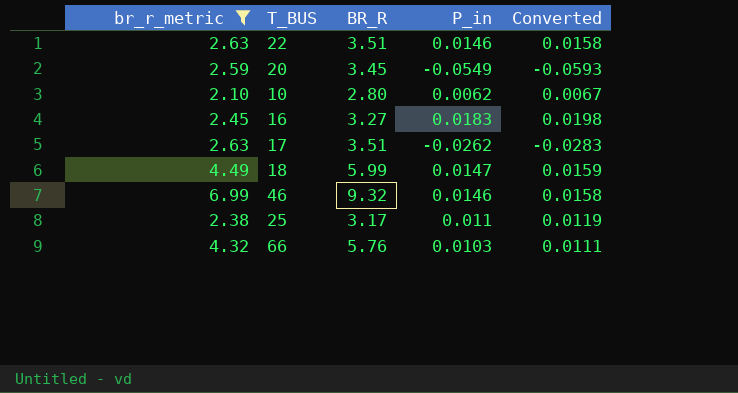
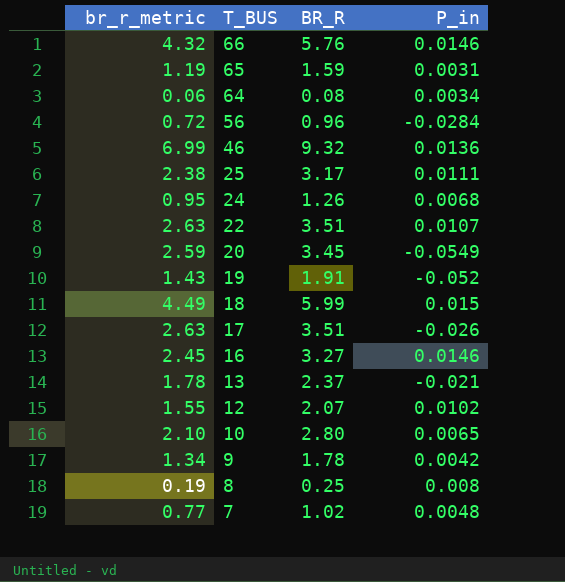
filter: br_r_metric >= 2.10 -> none
row order: none -> T_BUS descending
column Converted | formula: [P_in] * 1.08 -> none
66 | P_in: 0.0103 -> 0.0146
46 | P_in: 0.0146 -> 0.0136
25 | P_in: 0.011 -> 0.0111
22 | P_in: 0.0146 -> 0.0107
18 | P_in: 0.0147 -> 0.015
17 | P_in: -0.0262 -> -0.026
16 | P_in: 0.0183 -> 0.0146
10 | P_in: 0.0062 -> 0.0065

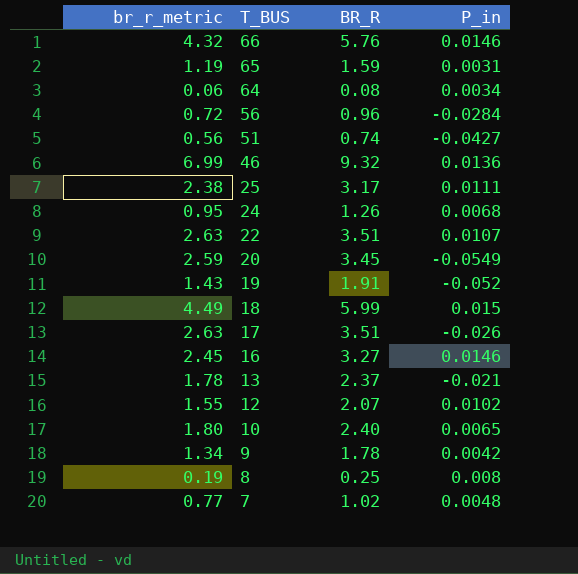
row 51: none -> 0.56 | 0.74 | -0.0427
10 | br_r_metric: 2.10 -> 1.80
10 | BR_R: 2.80 -> 2.40

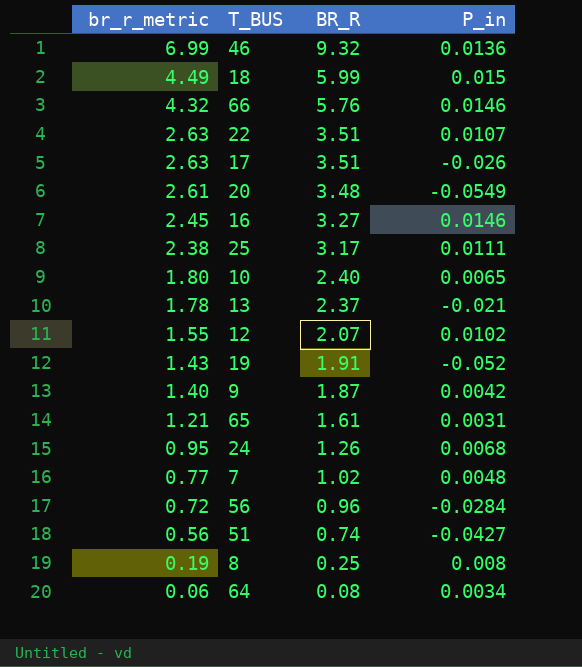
row order: T_BUS descending -> br_r_metric descending
20 | br_r_metric: 2.59 -> 2.61
20 | BR_R: 3.45 -> 3.48
9 | br_r_metric: 1.34 -> 1.40
9 | BR_R: 1.78 -> 1.87
65 | br_r_metric: 1.19 -> 1.21
65 | BR_R: 1.59 -> 1.61

